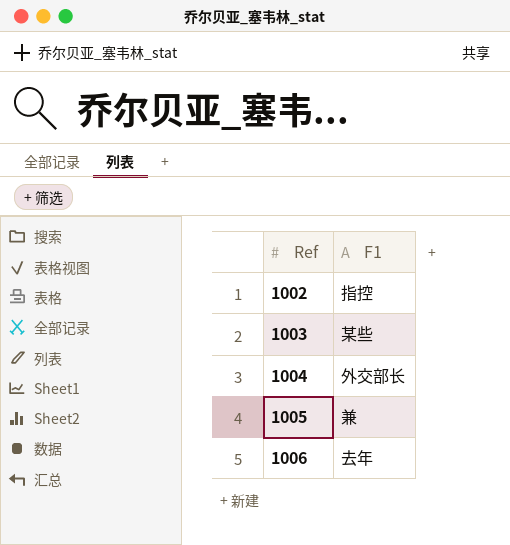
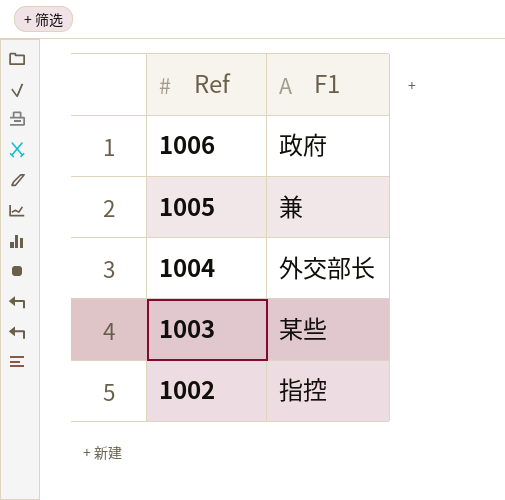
row order: Ref ascending -> Ref descending
1006 | F1: 去年 -> 政府

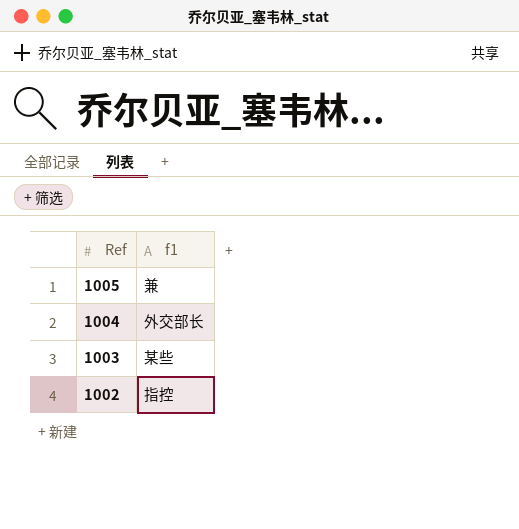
column name: F1 -> f1
row 1006: 政府 -> none

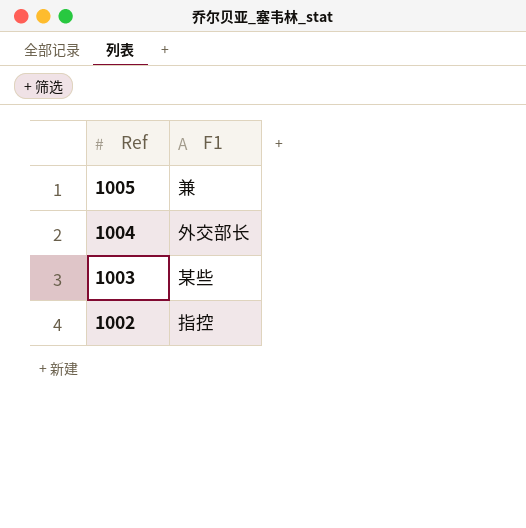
column name: f1 -> F1

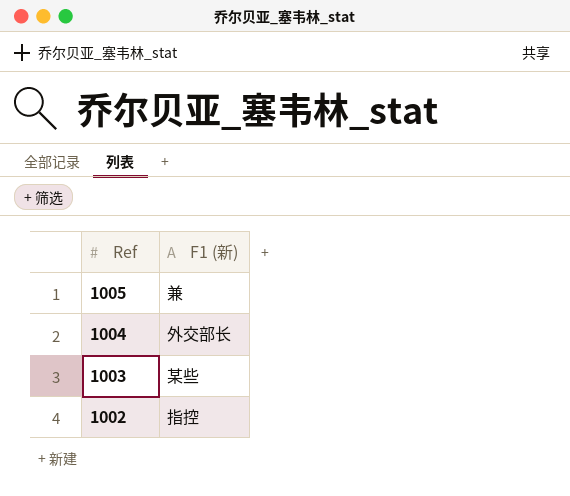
column name: F1 -> F1 (新)

